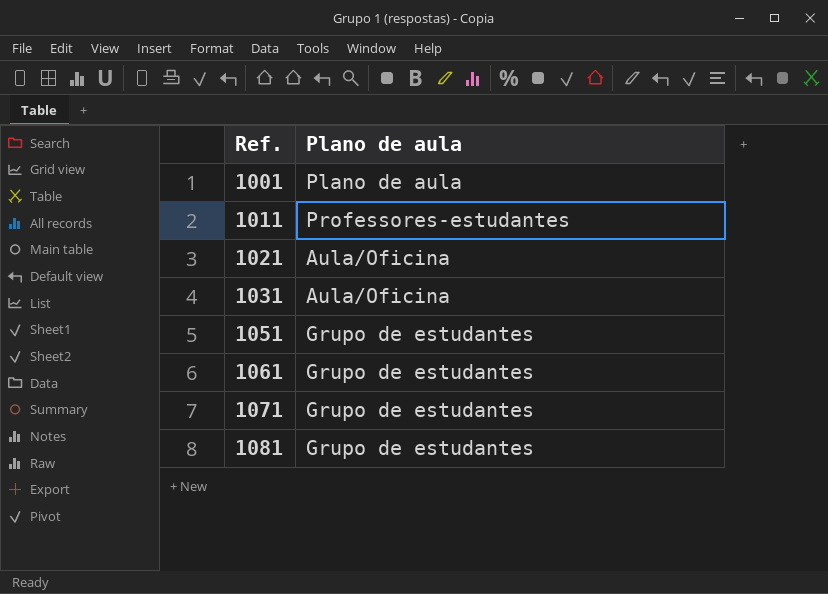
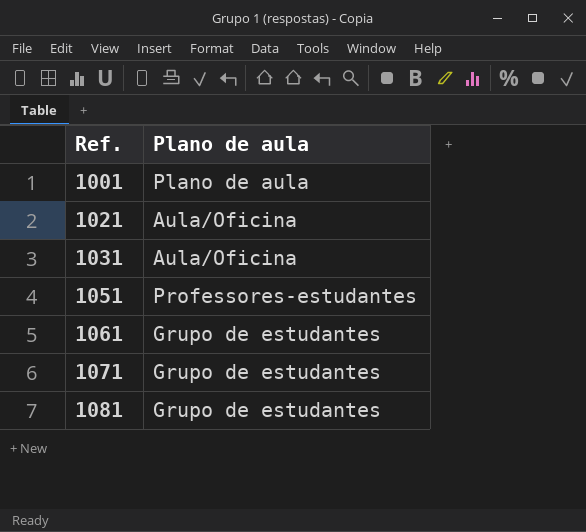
row 1011: Professores-estudantes -> none
1051 | Plano de aula: Grupo de estudantes -> Professores-estudantes

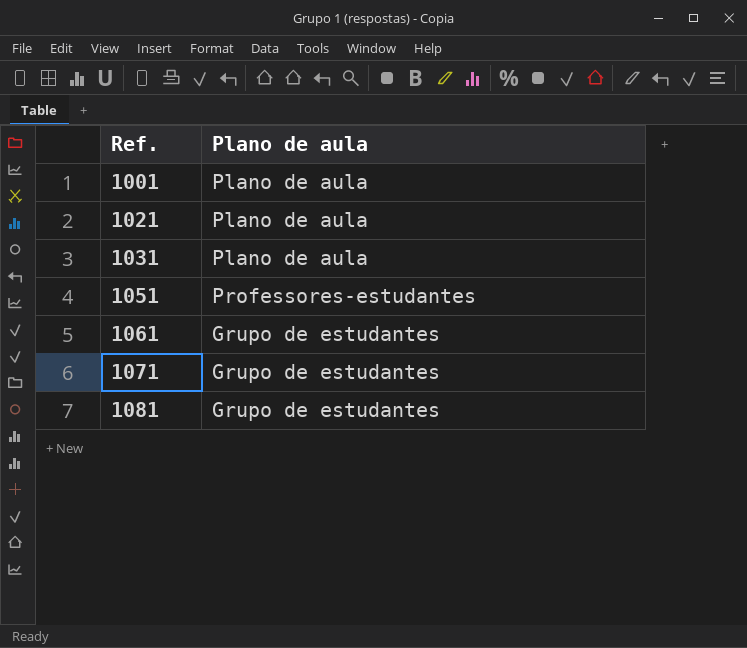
1021 | Plano de aula: Aula/Oficina -> Plano de aula
1031 | Plano de aula: Aula/Oficina -> Plano de aula

